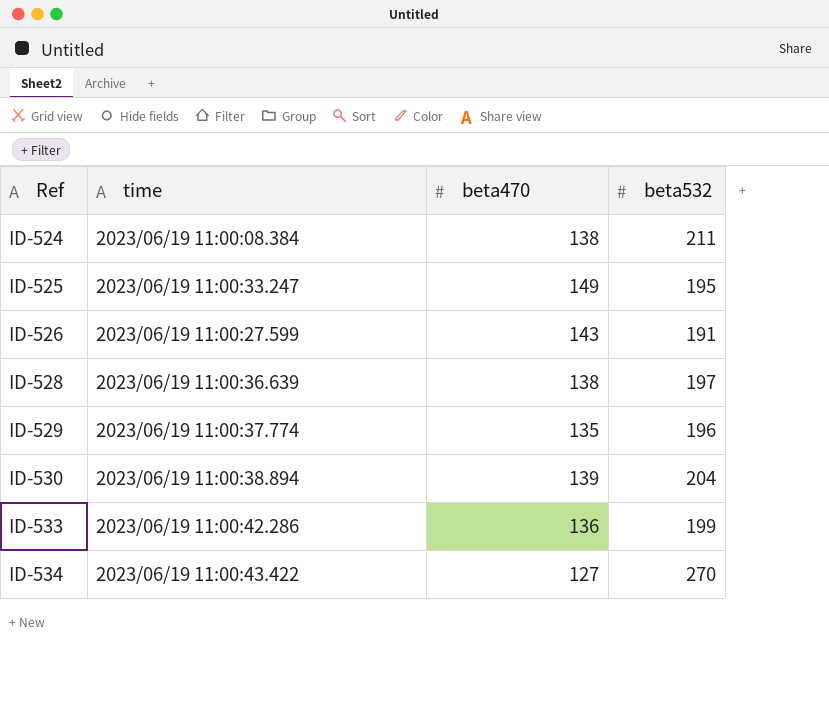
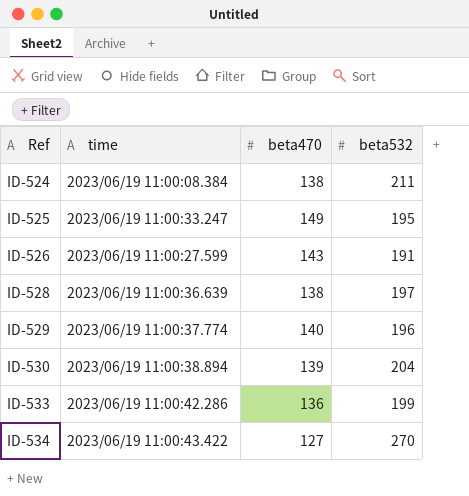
ID-529 | beta470: 135 -> 140

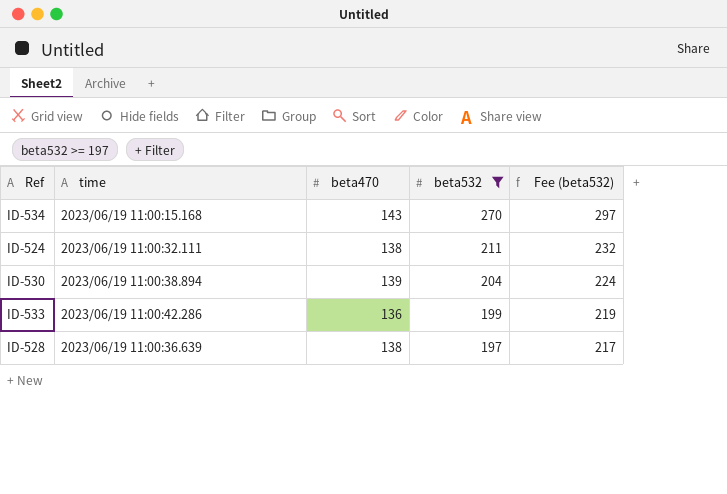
filter: none -> beta532 >= 197
row order: Ref ascending -> beta532 descending
column Fee (beta532) | formula: none -> [beta532] * 1.1
ID-534 | time: 2023/06/19 11:00:43.422 -> 2023/06/19 11:00:15.168
ID-534 | beta470: 127 -> 143
ID-524 | time: 2023/06/19 11:00:08.384 -> 2023/06/19 11:00:32.111

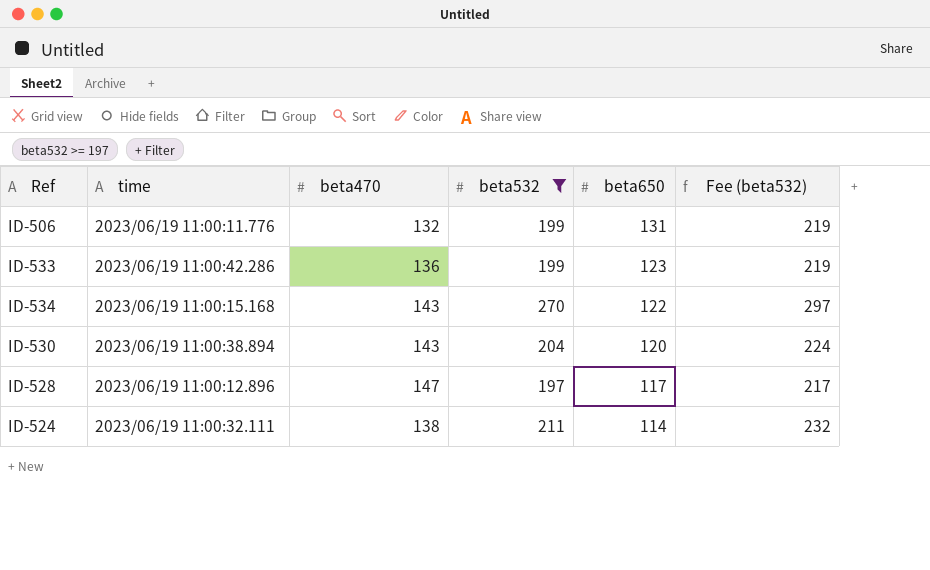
row order: beta532 descending -> beta650 descending
column beta650 | position: none -> 5
row ID-506: none -> 2023/06/19 11:00:11.776 | 132 | 199 | 131 | 219
ID-530 | beta470: 139 -> 143
ID-528 | time: 2023/06/19 11:00:36.639 -> 2023/06/19 11:00:12.896
ID-528 | beta470: 138 -> 147

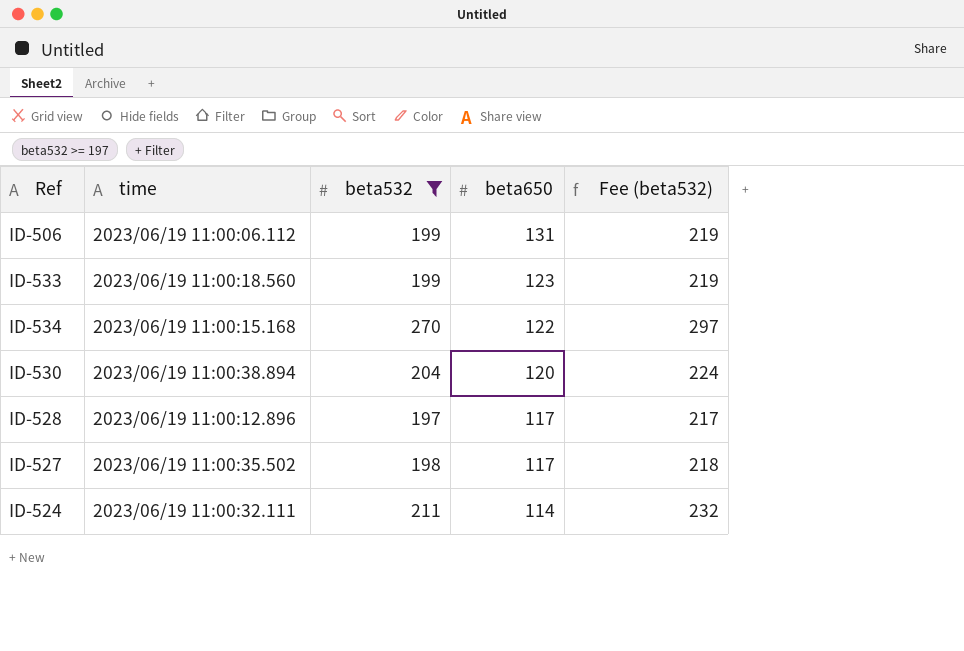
column beta470 | position: 3 -> none
ID-506 | time: 2023/06/19 11:00:11.776 -> 2023/06/19 11:00:06.112
ID-533 | time: 2023/06/19 11:00:42.286 -> 2023/06/19 11:00:18.560
row ID-527: none -> 2023/06/19 11:00:35.502 | 198 | 117 | 218

